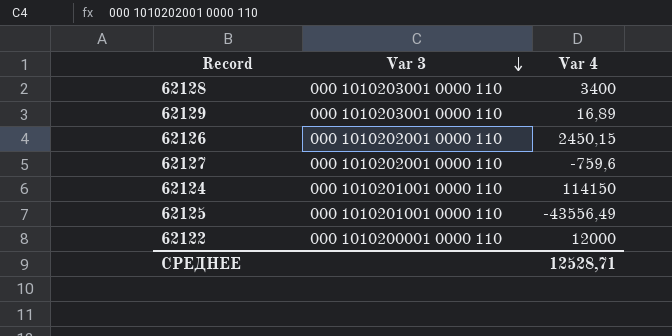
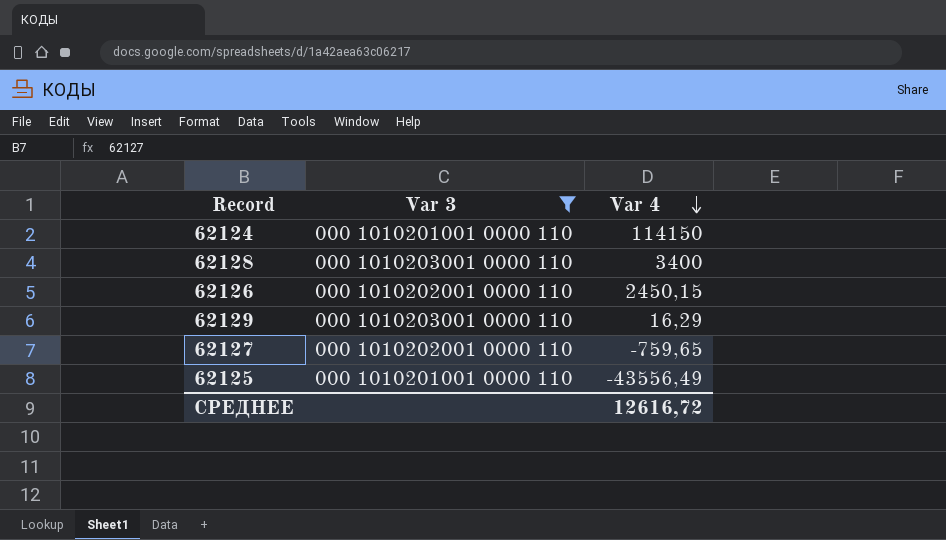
filter: none -> Var 3 != 000 1010200001 0000 110
row order: Var 3 descending -> Var 4 descending
62129 | Var 4: 16,89 -> 16,29
62127 | Var 4: -759,6 -> -759,65
СРЕДНЕЕ | Var 4: 12528,71 -> 12616,72

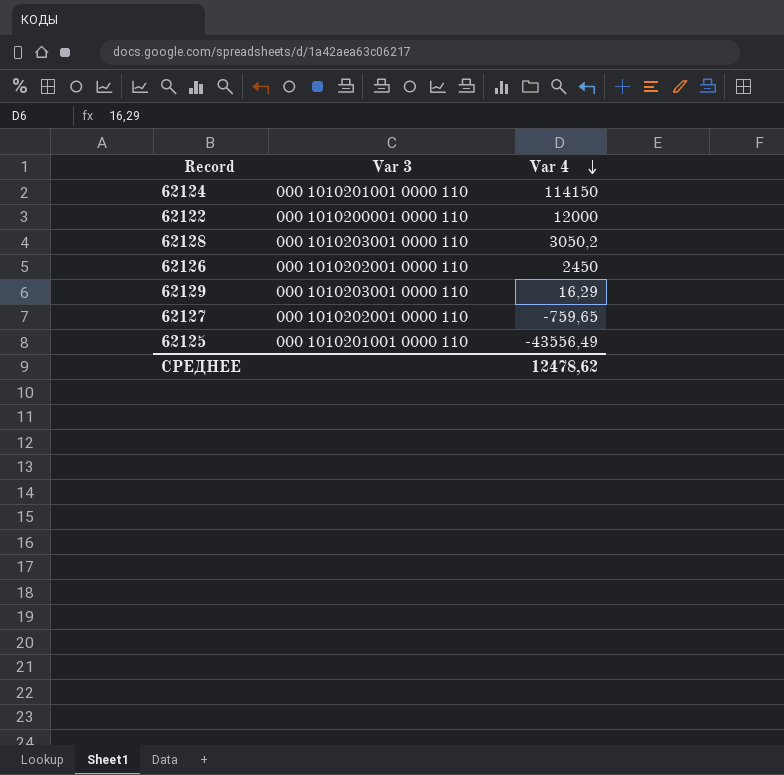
filter: Var 3 != 000 1010200001 0000 110 -> none
62128 | Var 4: 3400 -> 3050,2
62126 | Var 4: 2450,15 -> 2450
СРЕДНЕЕ | Var 4: 12616,72 -> 12478,62

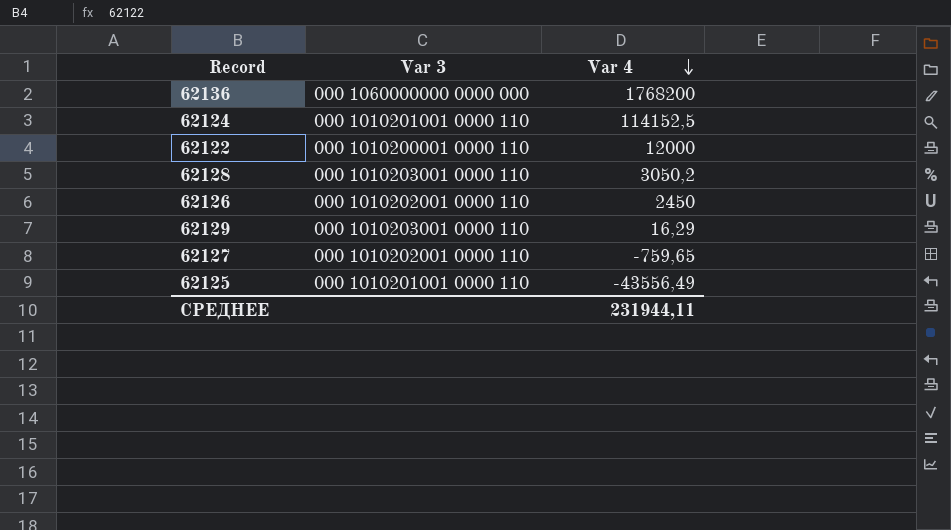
row 62136: none -> 000 1060000000 0000 000 | 1768200
62124 | Var 4: 114150 -> 114152,5
СРЕДНЕЕ | Var 4: 12478,62 -> 231944,11

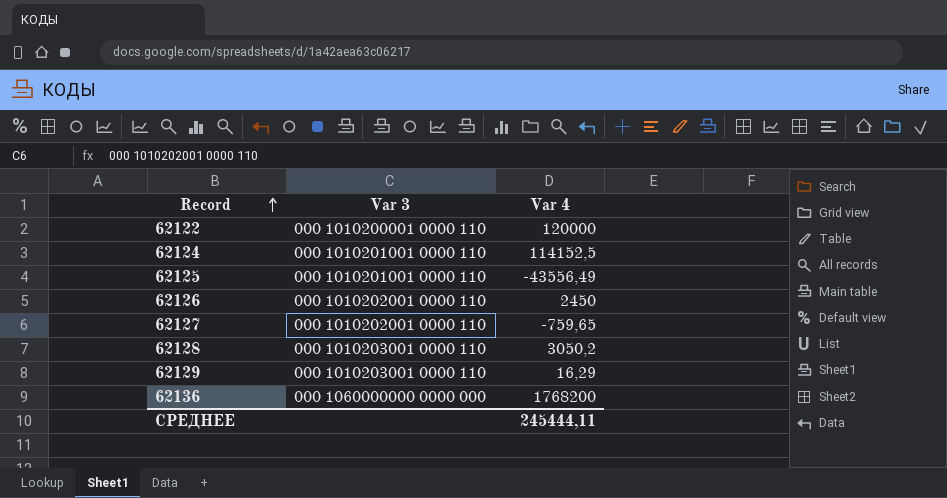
row order: Var 4 descending -> Record ascending
62122 | Var 4: 12000 -> 120000
СРЕДНЕЕ | Var 4: 231944,11 -> 245444,11

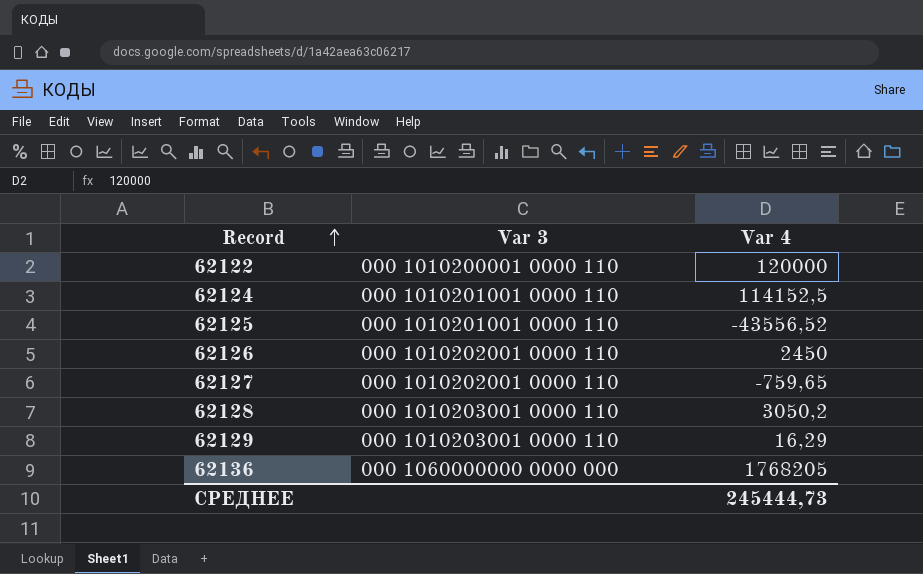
62125 | Var 4: -43556,49 -> -43556,52
62136 | Var 4: 1768200 -> 1768205
СРЕДНЕЕ | Var 4: 245444,11 -> 245444,73

